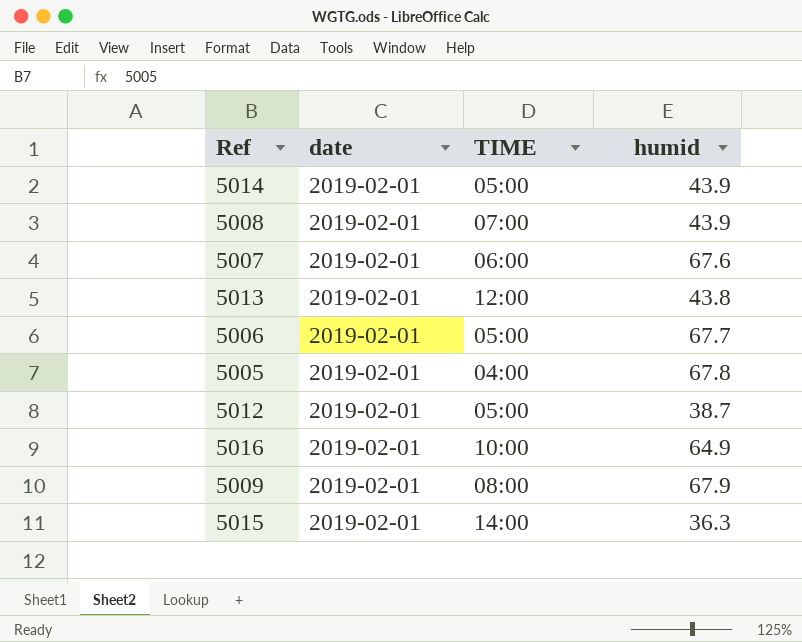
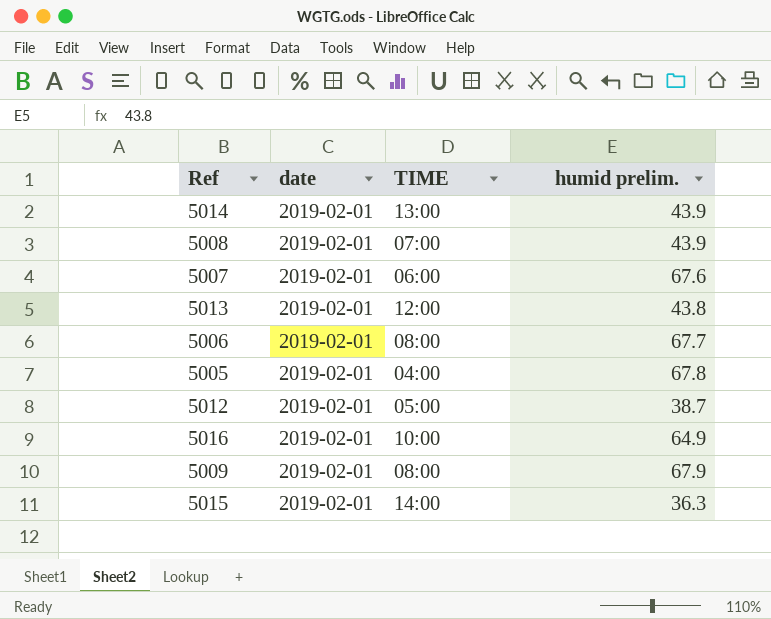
column name: humid -> humid prelim.
5014 | TIME: 05:00 -> 13:00
5006 | TIME: 05:00 -> 08:00

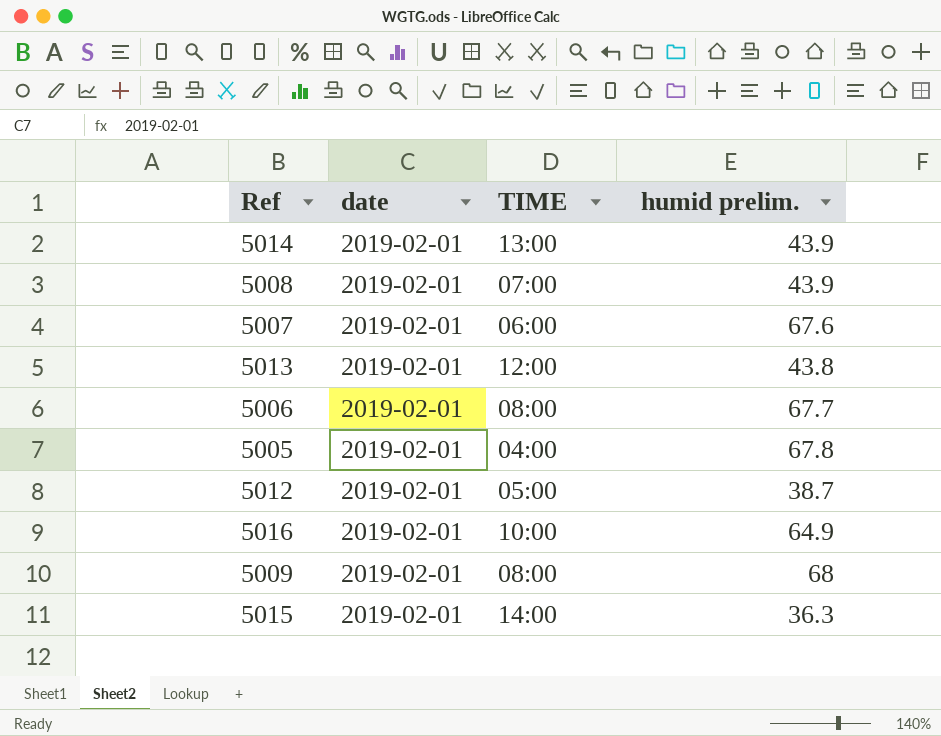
5009 | humid prelim.: 67.9 -> 68

